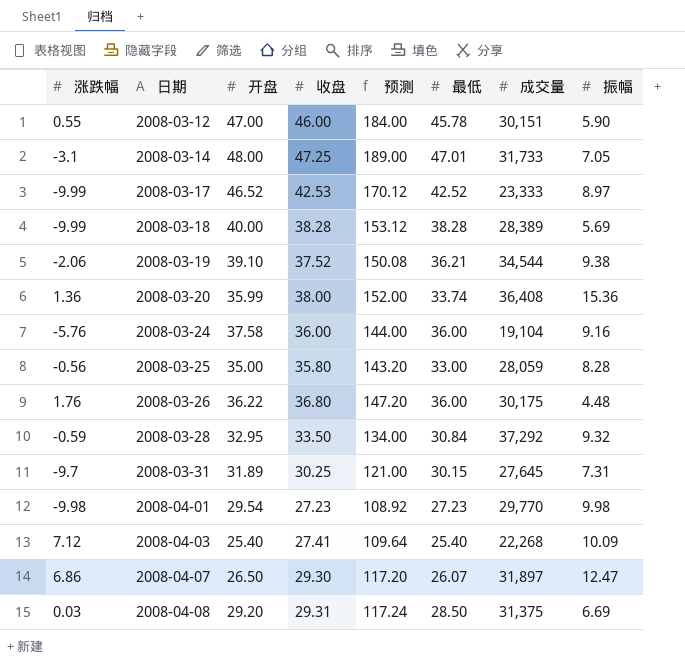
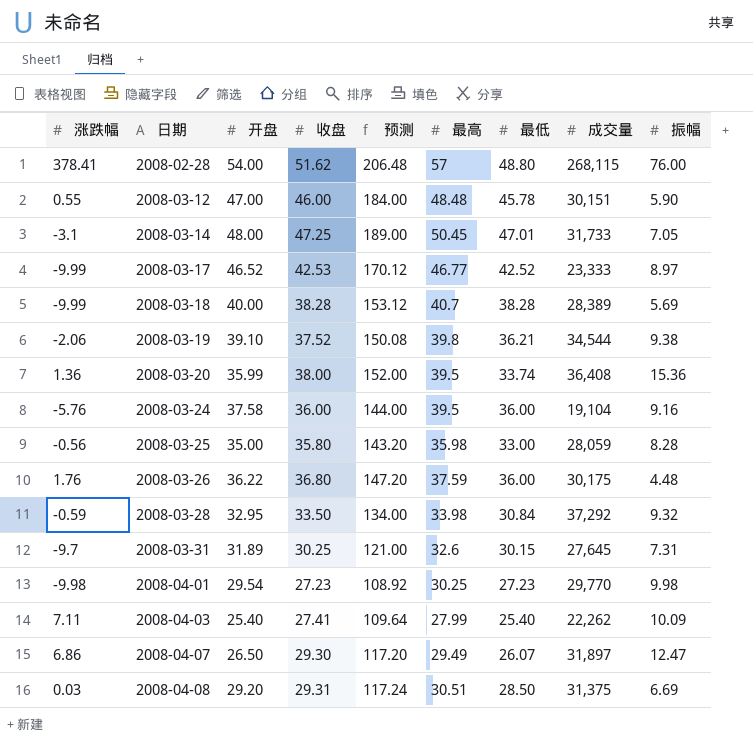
column 最高 | position: none -> 6
row 2008-02-28: none -> 378.41 | 54.00 | 51.62 | 206.48 | 57 | 48.80 | 268,115 | 76.00
2008-04-03 | 涨跌幅: 7.12 -> 7.11
2008-04-03 | 成交量: 22,268 -> 22,262

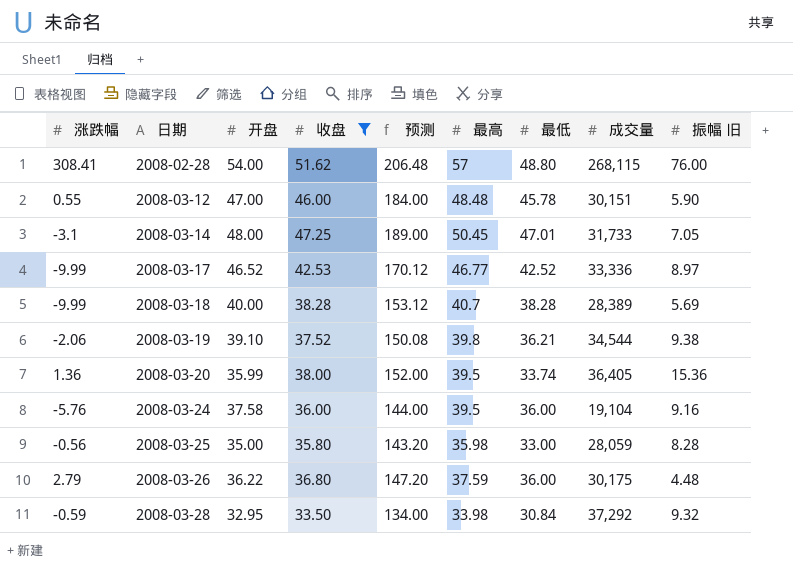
filter: none -> 收盘 >= 33.50
column name: 振幅 -> 振幅 旧
2008-02-28 | 涨跌幅: 378.41 -> 308.41
2008-03-17 | 成交量: 23,333 -> 33,336
2008-03-20 | 成交量: 36,408 -> 36,405
2008-03-26 | 涨跌幅: 1.76 -> 2.79

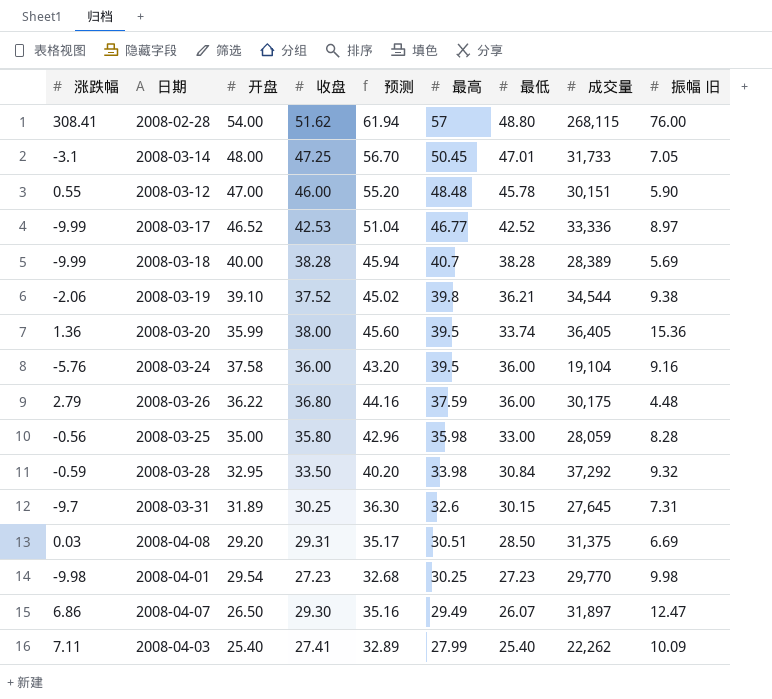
filter: 收盘 >= 33.50 -> none
row order: 日期 ascending -> 最高 descending
column 预测 | formula: [收盘] * 4 -> [收盘] * 1.2

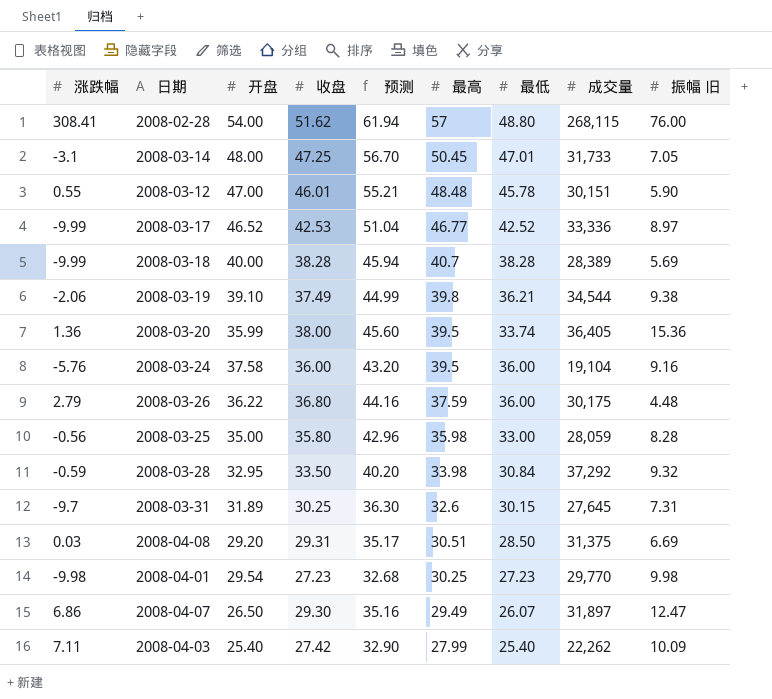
2008-03-12 | 收盘: 46.00 -> 46.01
2008-03-12 | 预测: 55.20 -> 55.21
2008-03-19 | 收盘: 37.52 -> 37.49
2008-03-19 | 预测: 45.02 -> 44.99
2008-04-03 | 收盘: 27.41 -> 27.42
2008-04-03 | 预测: 32.89 -> 32.90

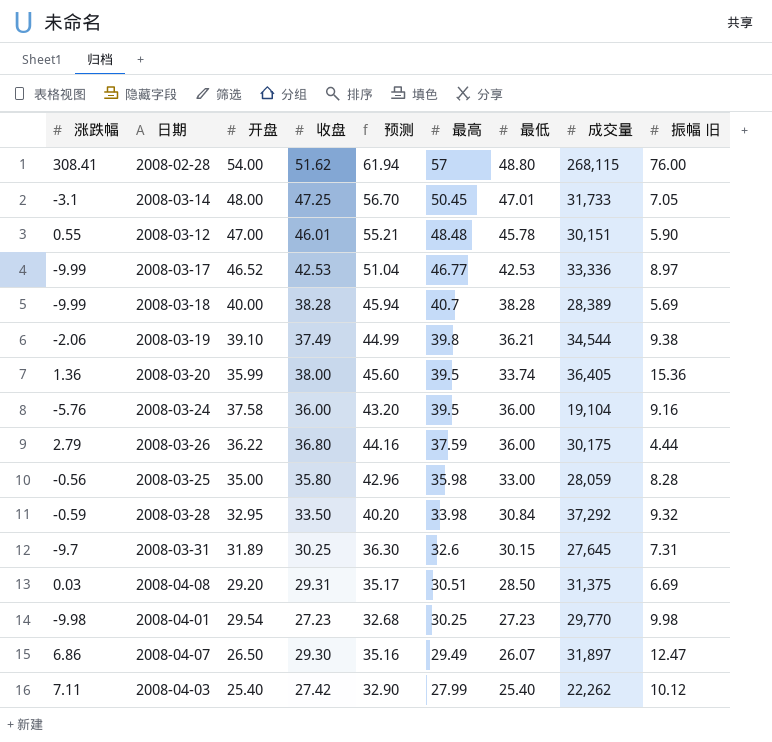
2008-03-17 | 最低: 42.52 -> 42.53
2008-03-26 | 振幅 旧: 4.48 -> 4.44
2008-04-03 | 振幅 旧: 10.09 -> 10.12

